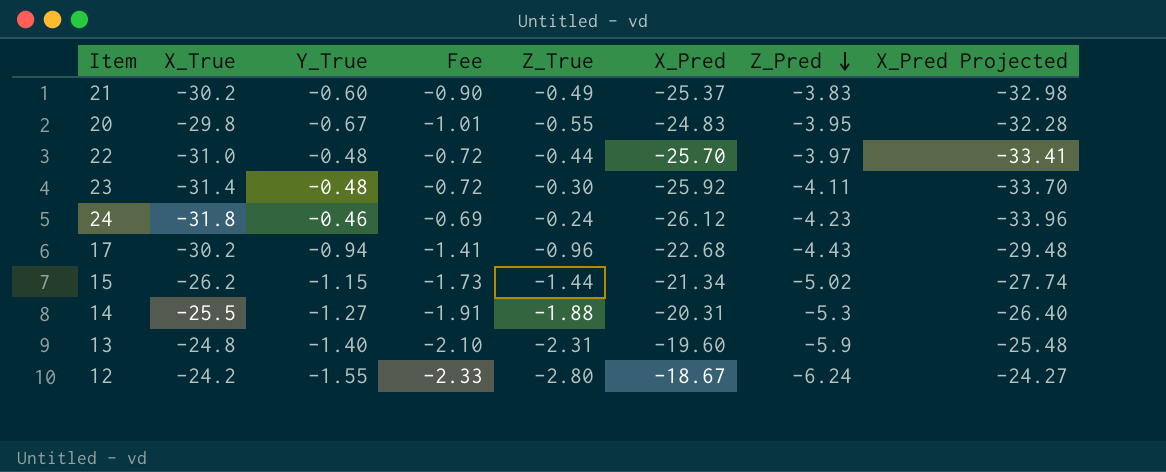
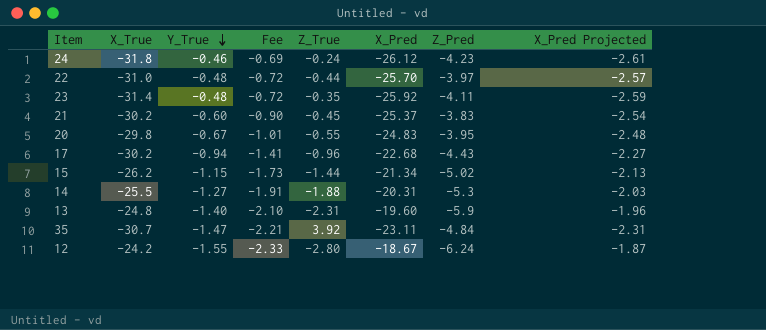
row order: Z_Pred descending -> Y_True descending
column X_Pred Projected | formula: [X_Pred] * 1.3 -> [X_Pred] * 0.1
23 | Z_True: -0.30 -> -0.35
21 | Z_True: -0.49 -> -0.45
row 35: none -> -30.7 | -1.47 | -2.21 | 3.92 | -23.11 | -4.84 | -2.31

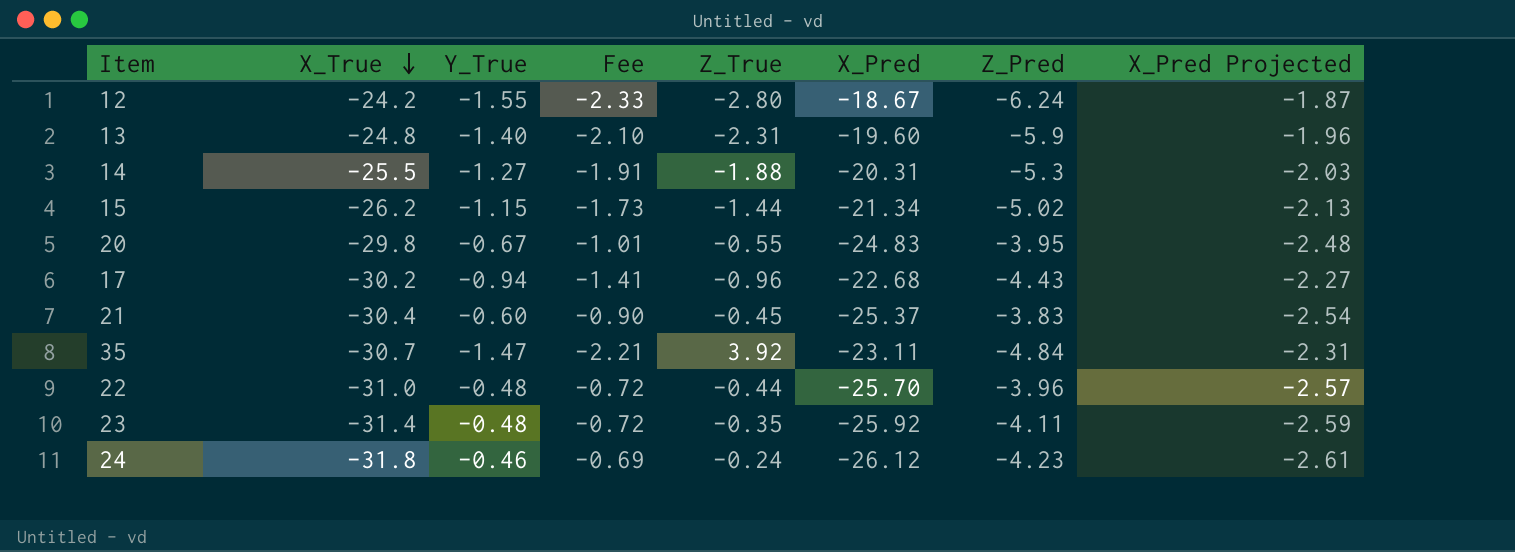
row order: Y_True descending -> X_True descending
21 | X_True: -30.2 -> -30.4
22 | Z_Pred: -3.97 -> -3.96

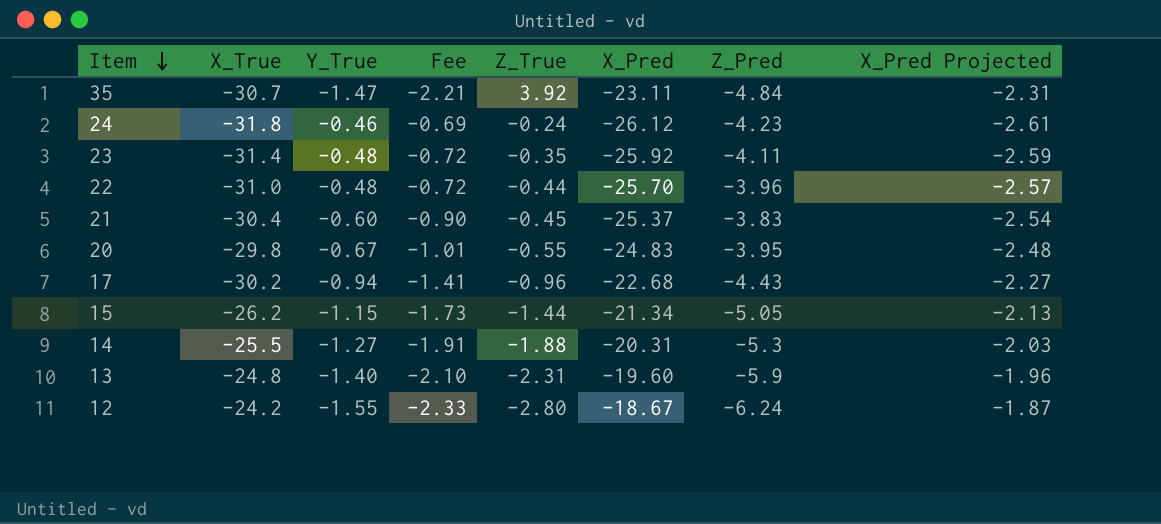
row order: X_True descending -> Item descending
15 | Z_Pred: -5.02 -> -5.05

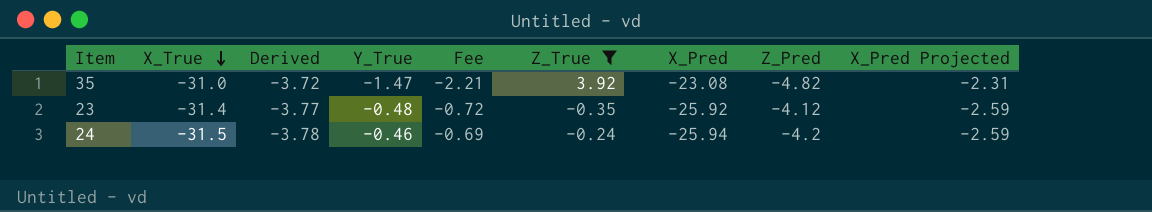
filter: none -> Z_True >= -0.35
row order: Item descending -> X_True descending
column Derived | formula: none -> [X_True] * 0.12
35 | X_True: -30.7 -> -31.0
35 | X_Pred: -23.11 -> -23.08
35 | Z_Pred: -4.84 -> -4.82
23 | Z_Pred: -4.11 -> -4.12
24 | X_True: -31.8 -> -31.5
24 | X_Pred: -26.12 -> -25.94
24 | Z_Pred: -4.23 -> -4.2
24 | X_Pred Projected: -2.61 -> -2.59

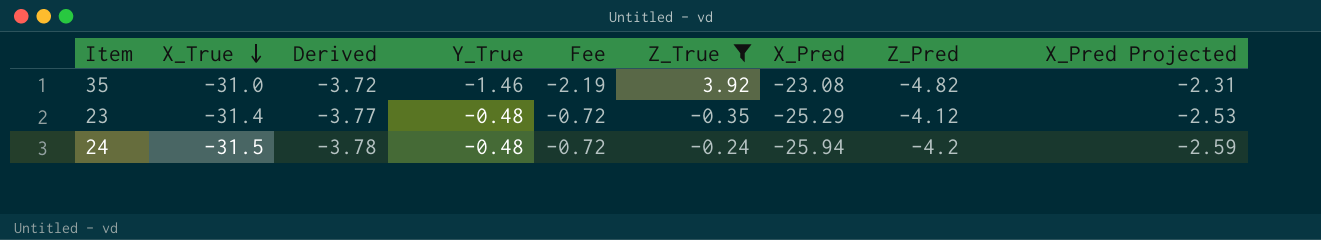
35 | Y_True: -1.47 -> -1.46
35 | Fee: -2.21 -> -2.19
23 | X_Pred: -25.92 -> -25.29
23 | X_Pred Projected: -2.59 -> -2.53
24 | Y_True: -0.46 -> -0.48
24 | Fee: -0.69 -> -0.72

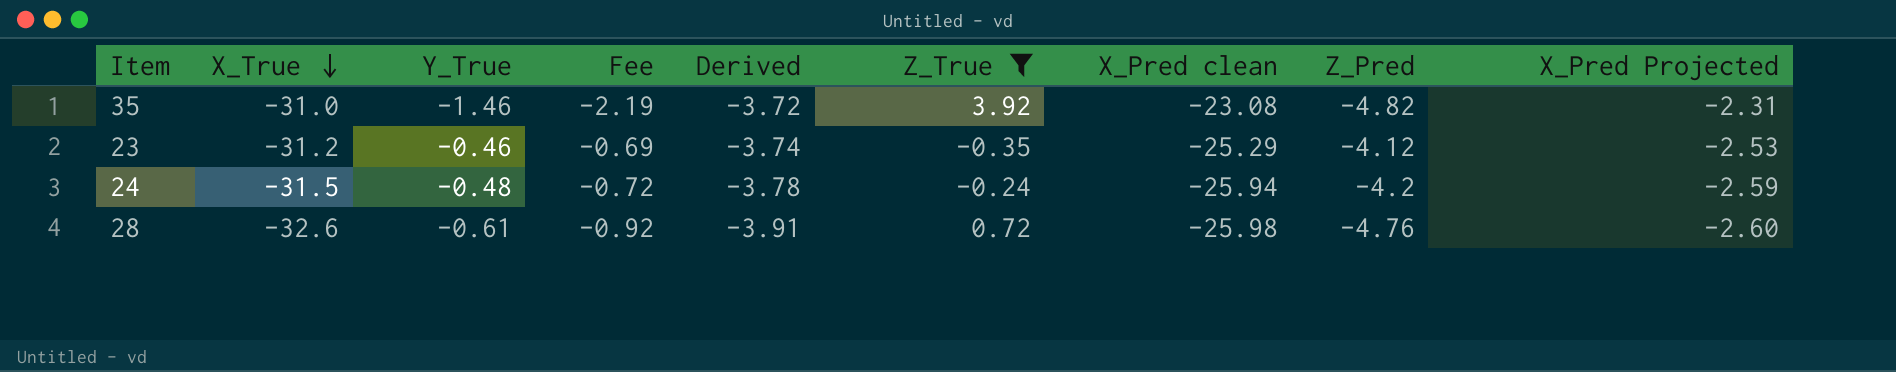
column Derived | position: 3 -> 5
column name: X_Pred -> X_Pred clean
23 | X_True: -31.4 -> -31.2
23 | Y_True: -0.48 -> -0.46
23 | Fee: -0.72 -> -0.69
23 | Derived: -3.77 -> -3.74
row 28: none -> -32.6 | -0.61 | -0.92 | -3.91 | 0.72 | -25.98 | -4.76 | -2.60

